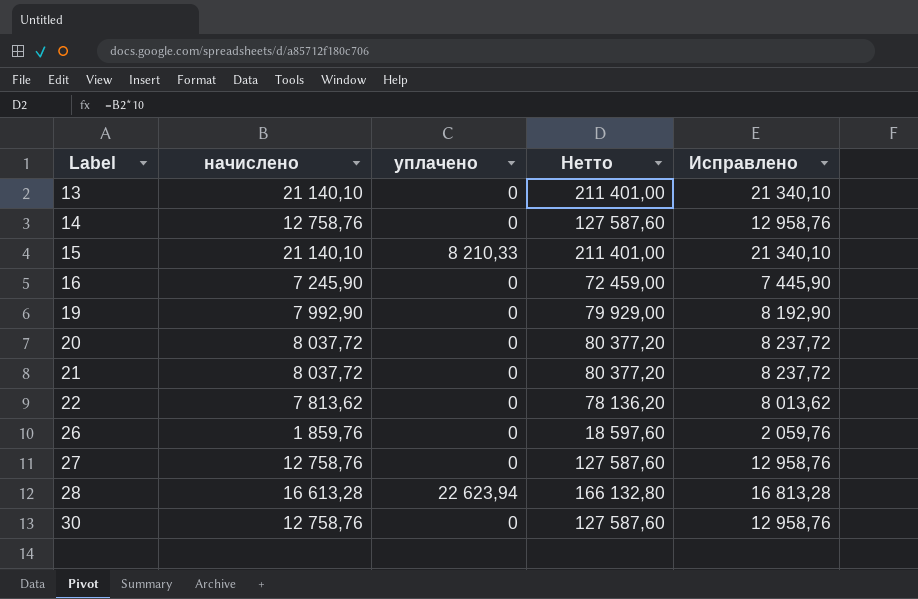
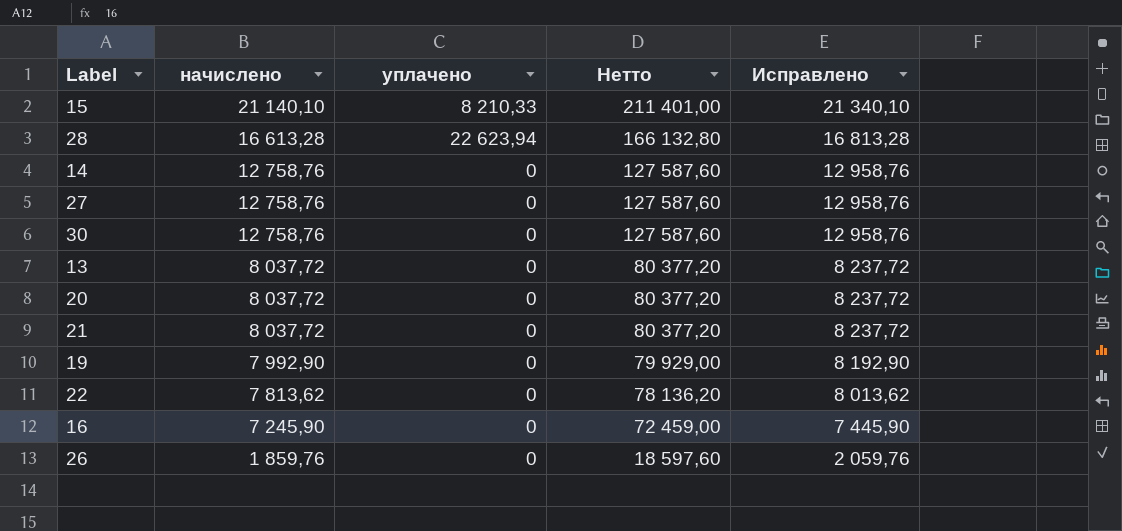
row order: Label ascending -> начислено descending
13 | начислено: 21 140,10 -> 8 037,72
13 | Нетто: 211 401,00 -> 80 377,20
13 | Исправлено: 21 340,10 -> 8 237,72

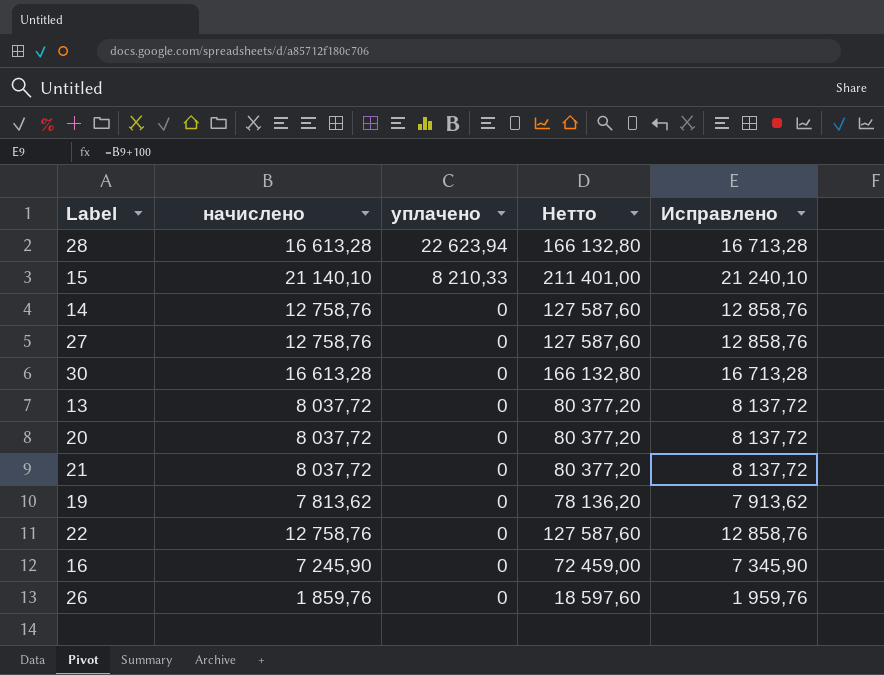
row order: начислено descending -> уплачено descending
column Исправлено | formula: [начислено] + 200 -> [начислено] + 100
30 | начислено: 12 758,76 -> 16 613,28
30 | Нетто: 127 587,60 -> 166 132,80
19 | начислено: 7 992,90 -> 7 813,62
19 | Нетто: 79 929,00 -> 78 136,20
22 | начислено: 7 813,62 -> 12 758,76
22 | Нетто: 78 136,20 -> 127 587,60

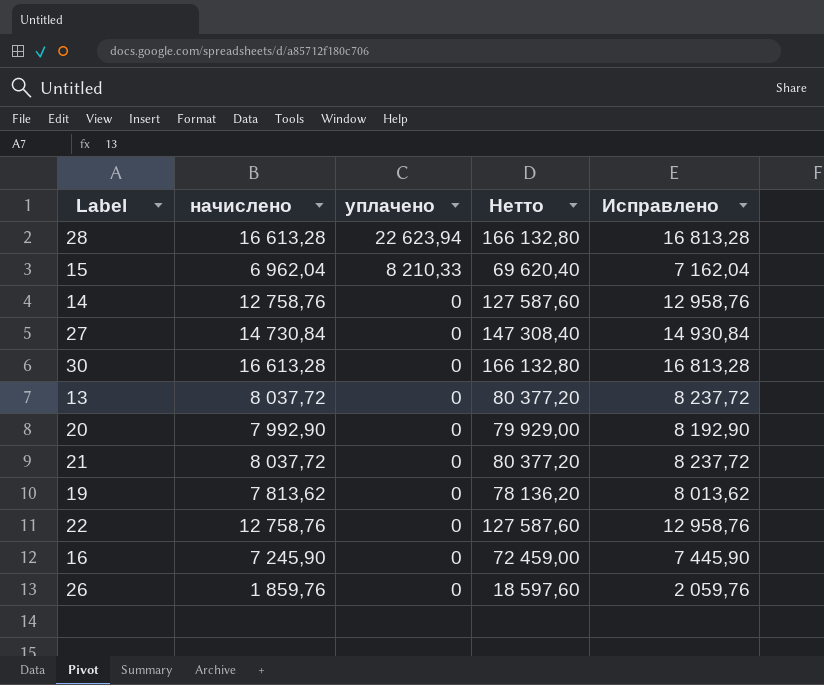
column Исправлено | formula: [начислено] + 100 -> [начислено] + 200
15 | начислено: 21 140,10 -> 6 962,04
15 | Нетто: 211 401,00 -> 69 620,40
27 | начислено: 12 758,76 -> 14 730,84
27 | Нетто: 127 587,60 -> 147 308,40
20 | начислено: 8 037,72 -> 7 992,90
20 | Нетто: 80 377,20 -> 79 929,00

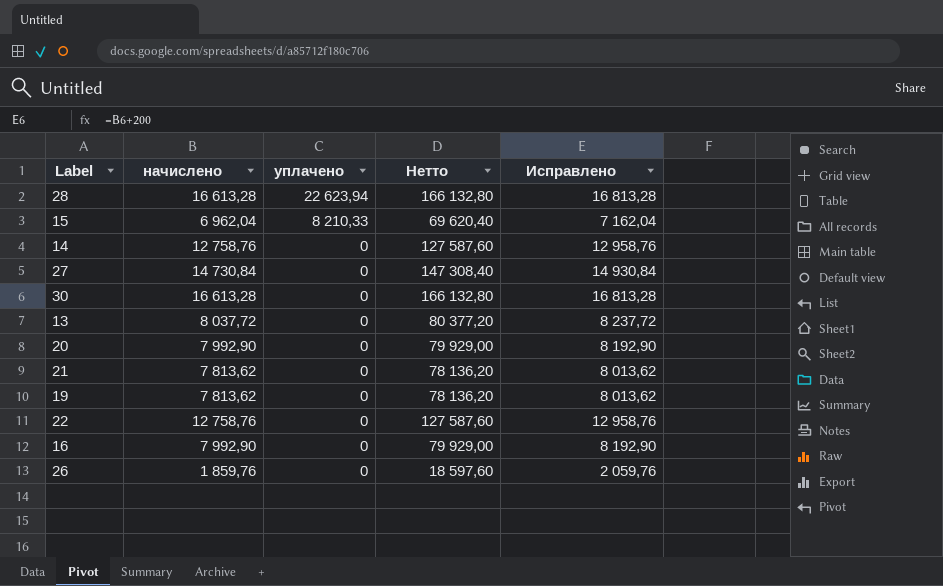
21 | начислено: 8 037,72 -> 7 813,62
21 | Нетто: 80 377,20 -> 78 136,20
21 | Исправлено: 8 237,72 -> 8 013,62
16 | начислено: 7 245,90 -> 7 992,90
16 | Нетто: 72 459,00 -> 79 929,00
16 | Исправлено: 7 445,90 -> 8 192,90

